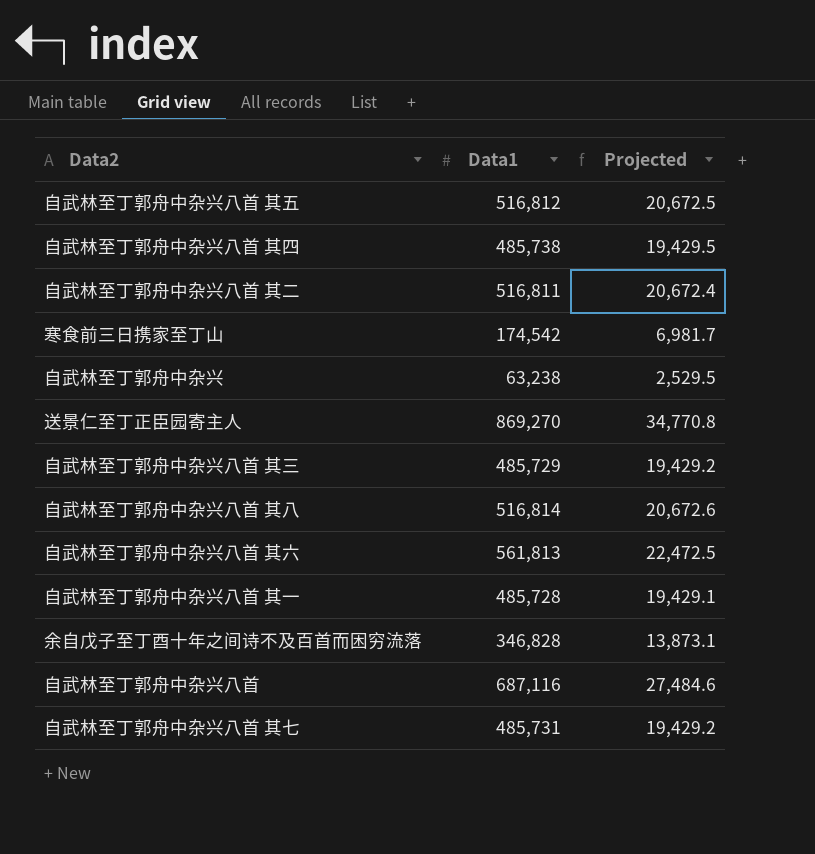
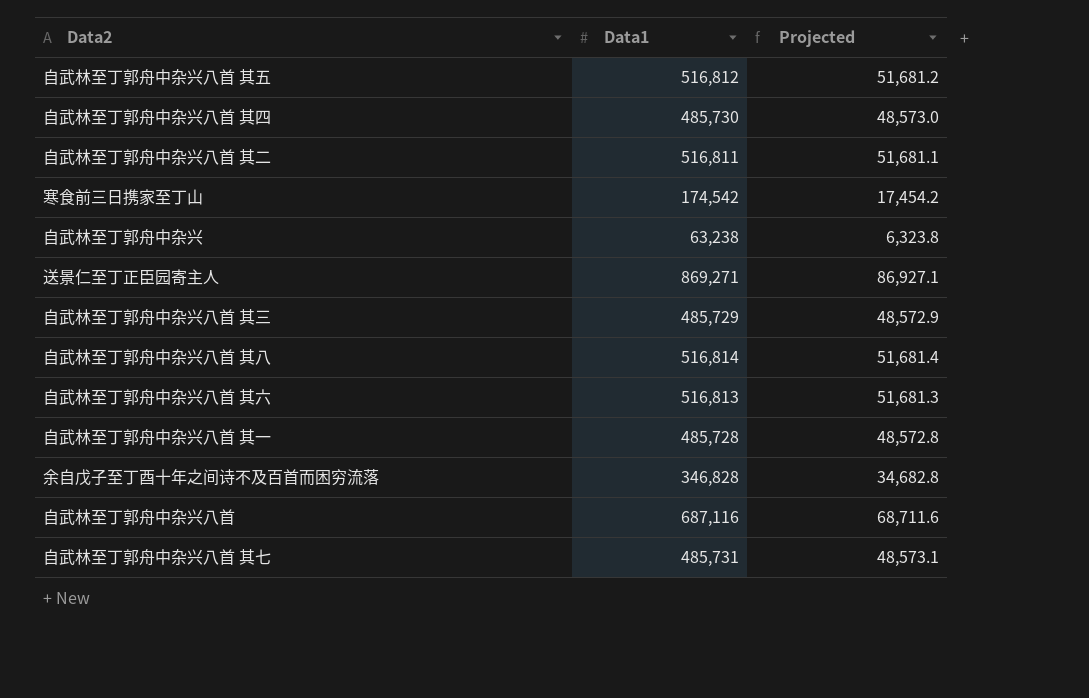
column Projected | formula: [Data1] * 0.04 -> [Data1] * 0.1
自武林至丁郭舟中杂兴八首 其四 | Data1: 485,738 -> 485,730
送景仁至丁正臣园寄主人 | Data1: 869,270 -> 869,271
自武林至丁郭舟中杂兴八首 其六 | Data1: 561,813 -> 516,813

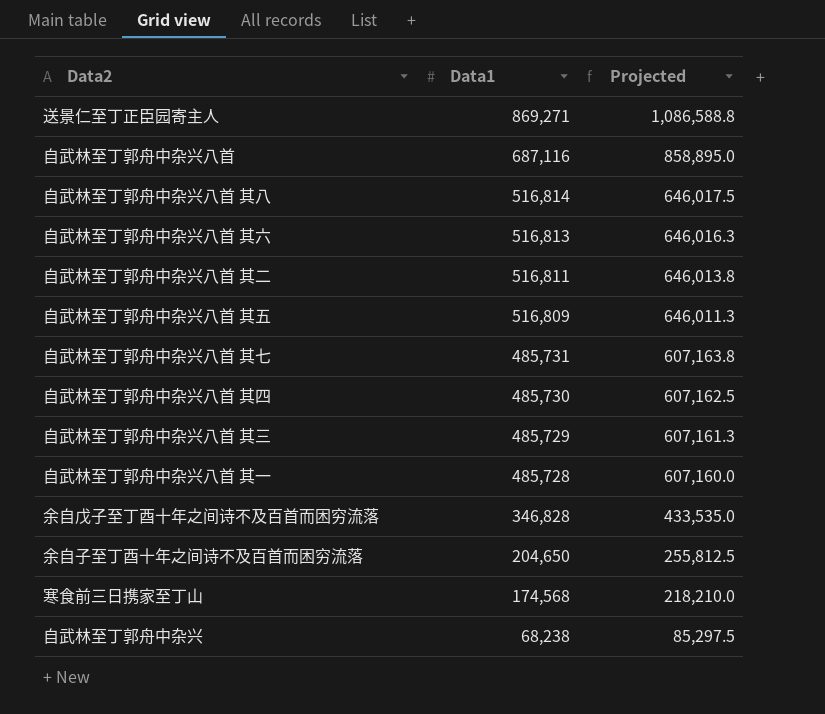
row order: none -> Data1 descending
column Projected | formula: [Data1] * 0.1 -> [Data1] * 1.25
自武林至丁郭舟中杂兴八首 其五 | Data1: 516,812 -> 516,809
row 余自子至丁酉十年之间诗不及百首而困穷流落: none -> 204,650 | 255,812.5
寒食前三日携家至丁山 | Data1: 174,542 -> 174,568
自武林至丁郭舟中杂兴 | Data1: 63,238 -> 68,238

